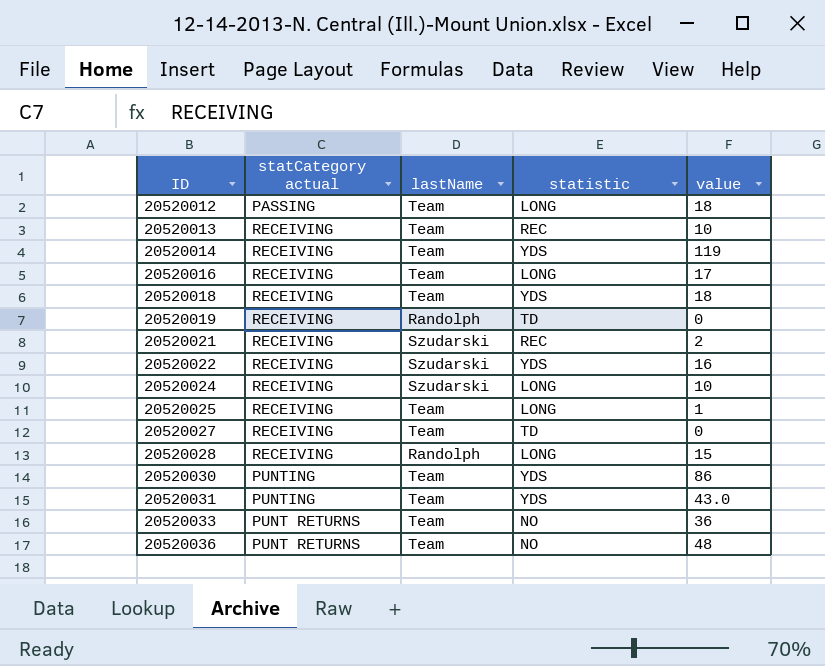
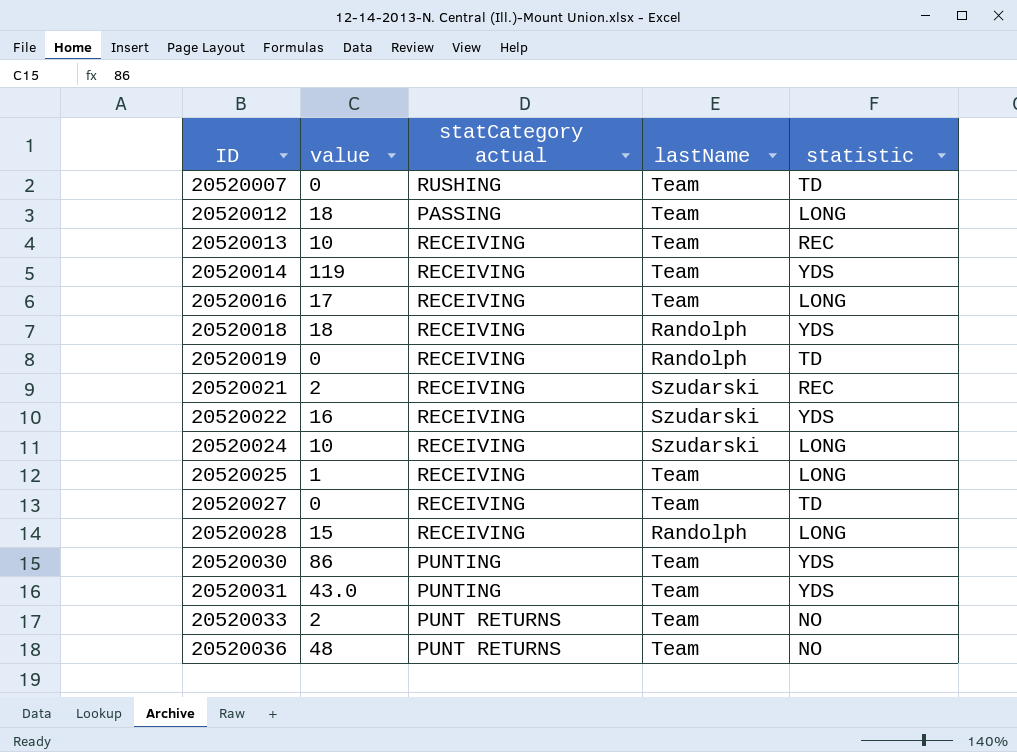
column value | position: 5 -> 2
row 20520007: none -> 0 | RUSHING | Team | TD
20520018 | lastName: Team -> Randolph
20520033 | value: 36 -> 2

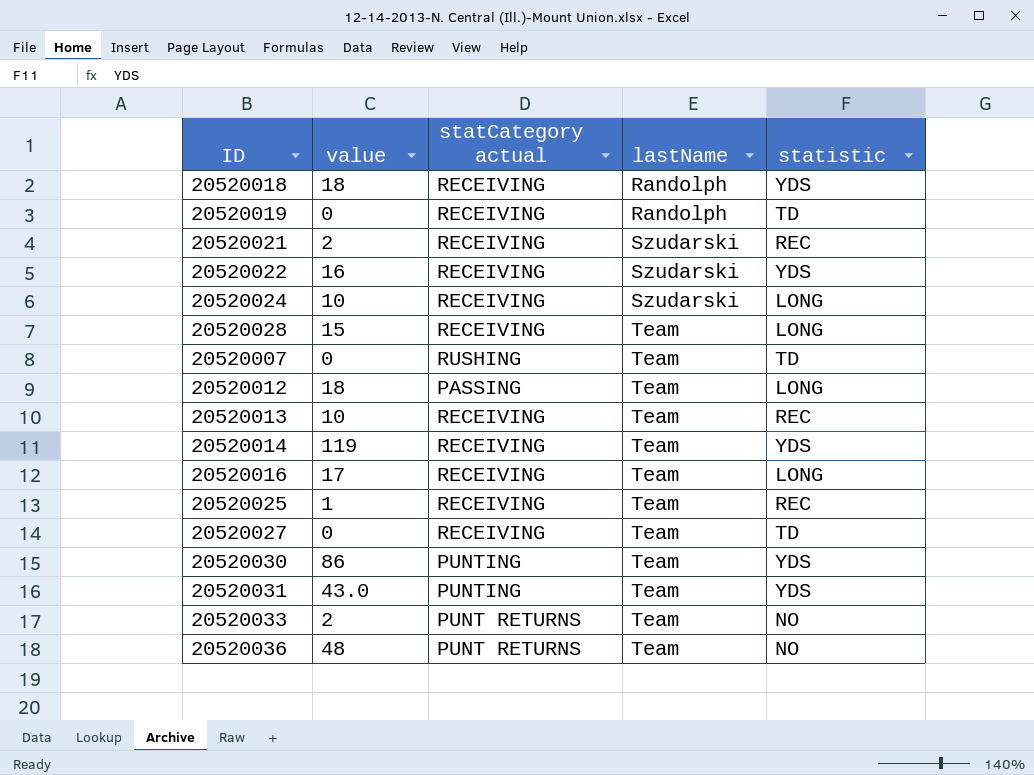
row order: ID ascending -> lastName ascending
20520028 | lastName: Randolph -> Team
20520025 | statistic: LONG -> REC

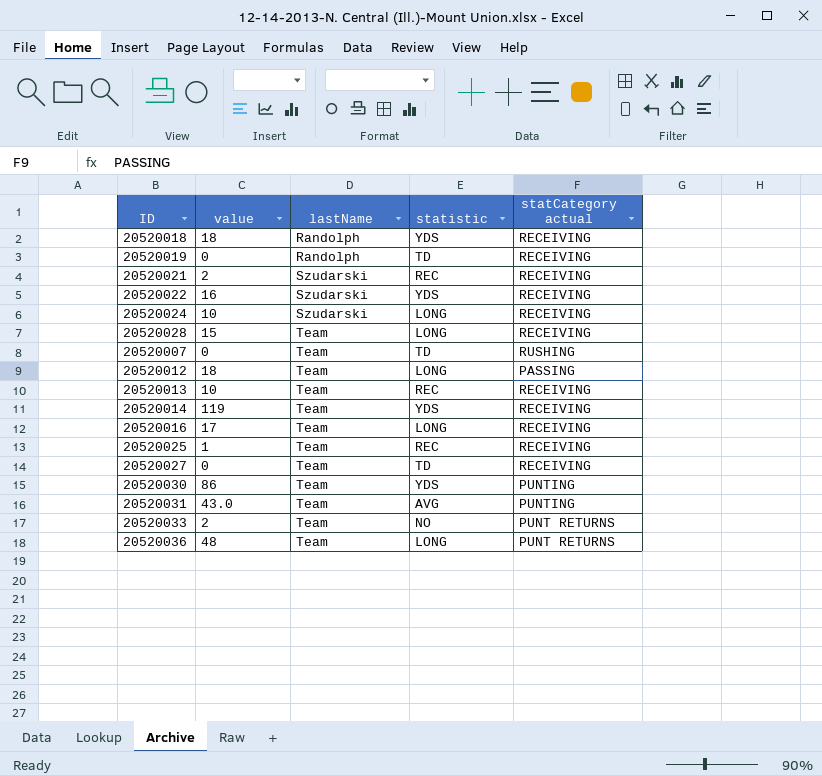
column statCategory actual | position: 3 -> 5
20520031 | statistic: YDS -> AVG
20520036 | statistic: NO -> LONG

